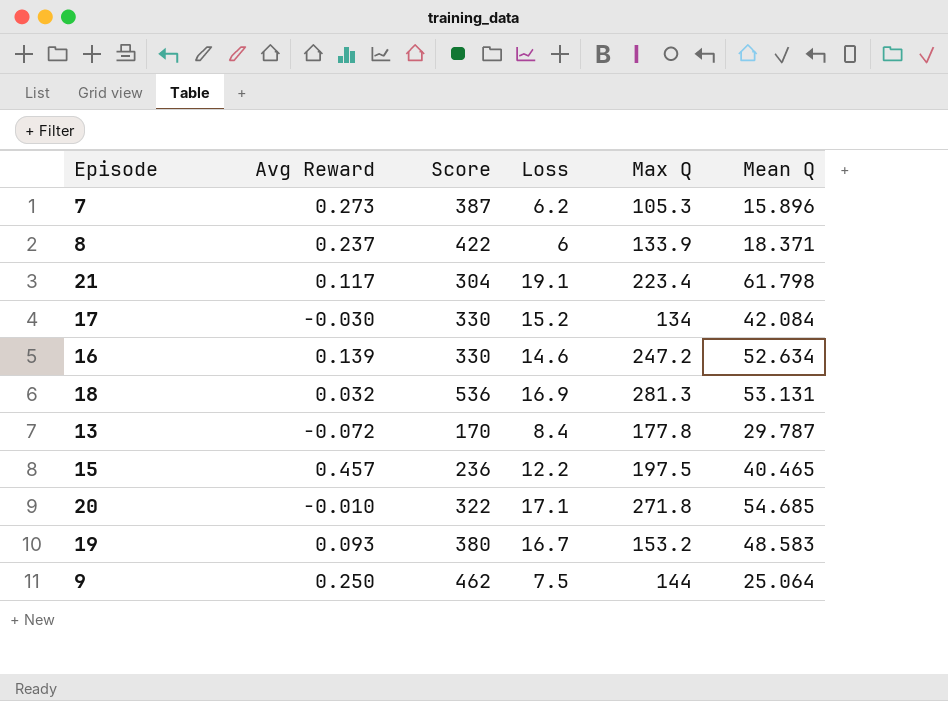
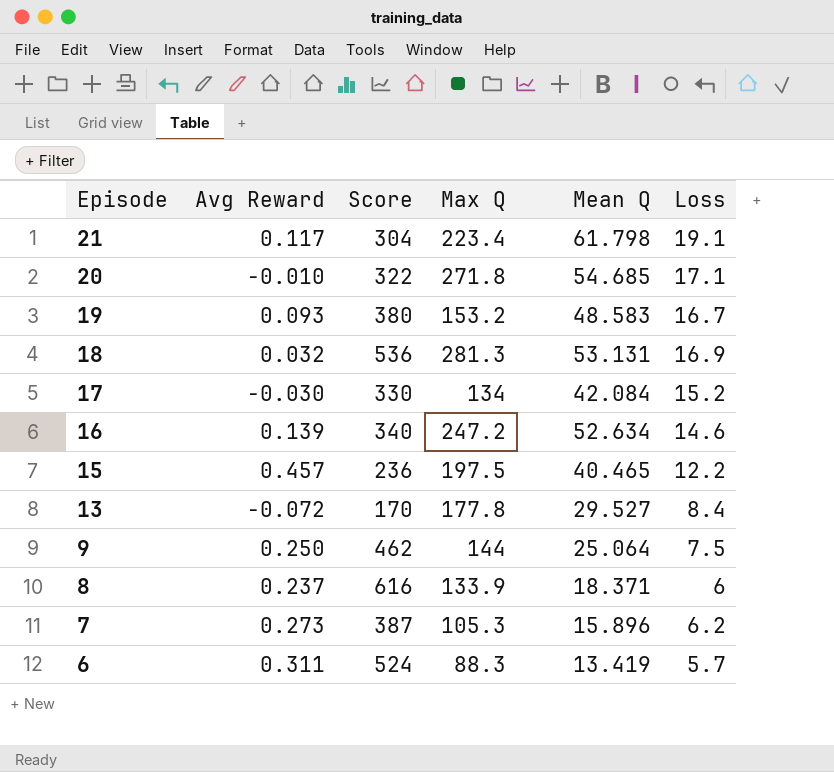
row order: none -> Episode descending
column Loss | position: 4 -> 6
16 | Score: 330 -> 340
13 | Mean Q: 29.787 -> 29.527
8 | Score: 422 -> 616
row 6: none -> 0.311 | 524 | 88.3 | 13.419 | 5.7

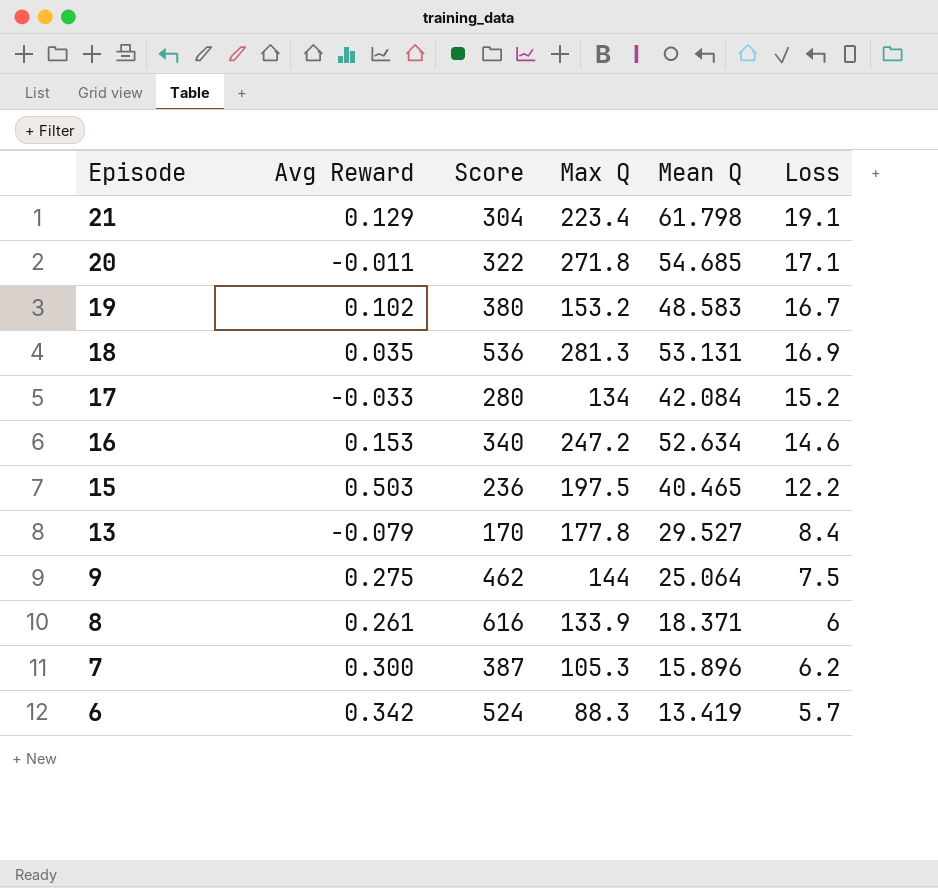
21 | Avg Reward: 0.117 -> 0.129
20 | Avg Reward: -0.010 -> -0.011
19 | Avg Reward: 0.093 -> 0.102
18 | Avg Reward: 0.032 -> 0.035
17 | Avg Reward: -0.030 -> -0.033
17 | Score: 330 -> 280
16 | Avg Reward: 0.139 -> 0.153
15 | Avg Reward: 0.457 -> 0.503
13 | Avg Reward: -0.072 -> -0.079
9 | Avg Reward: 0.250 -> 0.275
8 | Avg Reward: 0.237 -> 0.261
7 | Avg Reward: 0.273 -> 0.300
6 | Avg Reward: 0.311 -> 0.342

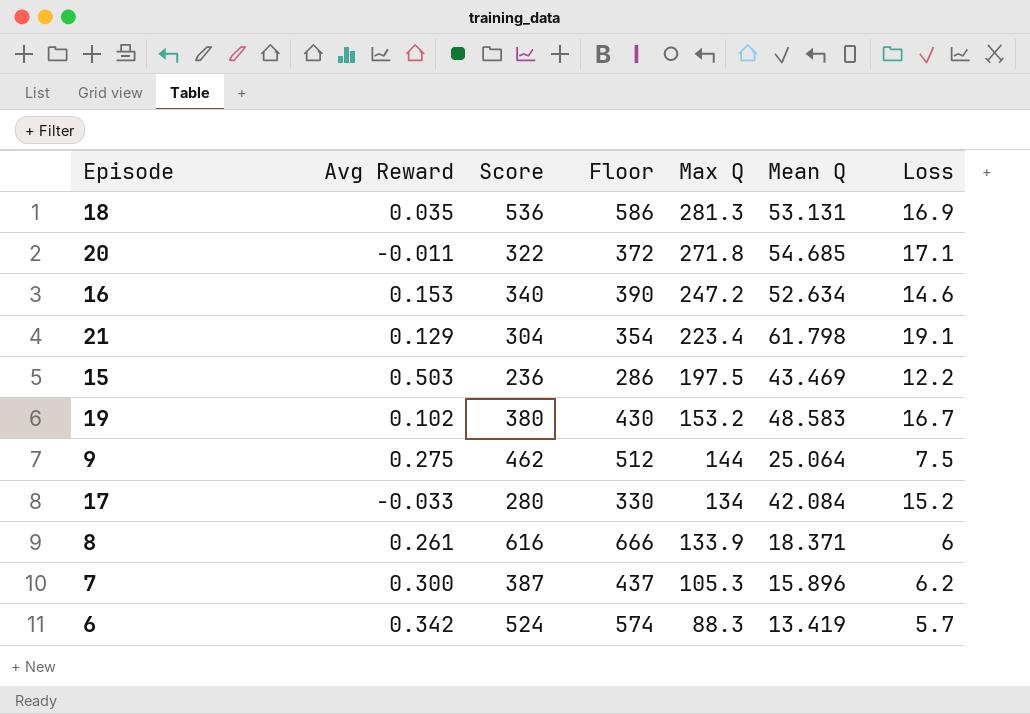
row order: Episode descending -> Max Q descending
column Floor | formula: none -> [Score] + 50
row 13: -0.079 | 170 | 177.8 | 29.527 | 8.4 -> none
15 | Mean Q: 40.465 -> 43.469

